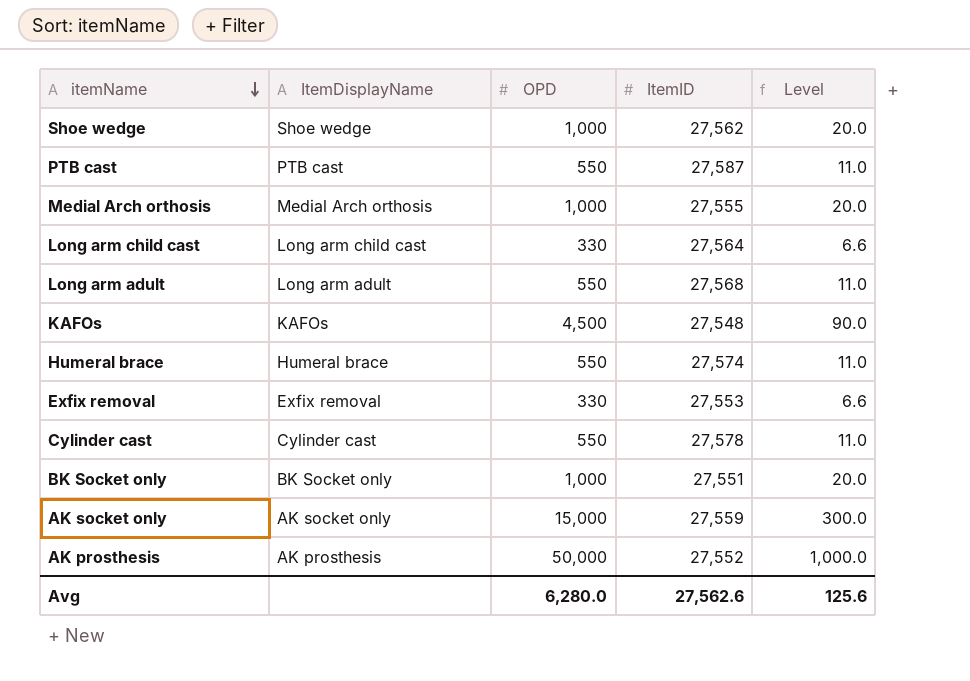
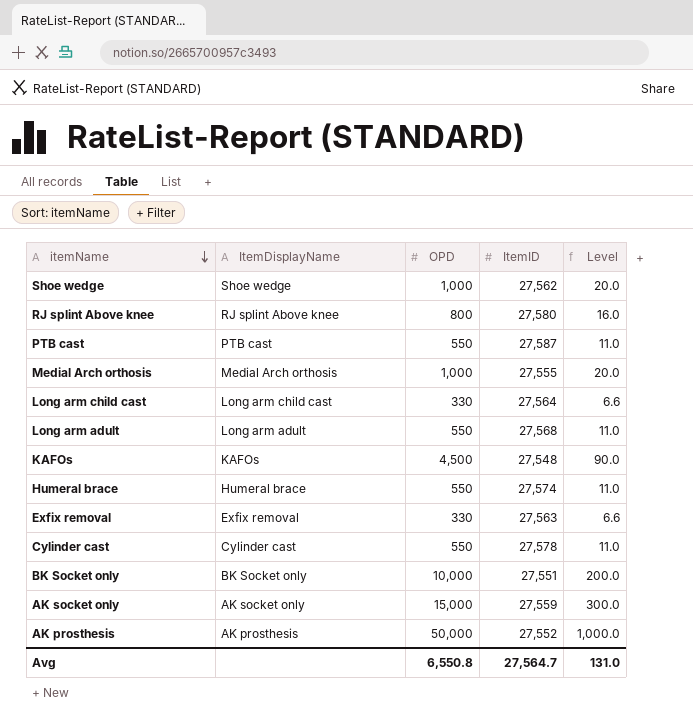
row RJ splint Above knee: none -> RJ splint Above knee | 800 | 27,580 | 16.0
Exfix removal | ItemID: 27,553 -> 27,563
BK Socket only | OPD: 1,000 -> 10,000
BK Socket only | Level: 20.0 -> 200.0
Avg | OPD: 6,280.0 -> 6,550.8
Avg | ItemID: 27,562.6 -> 27,564.7
Avg | Level: 125.6 -> 131.0

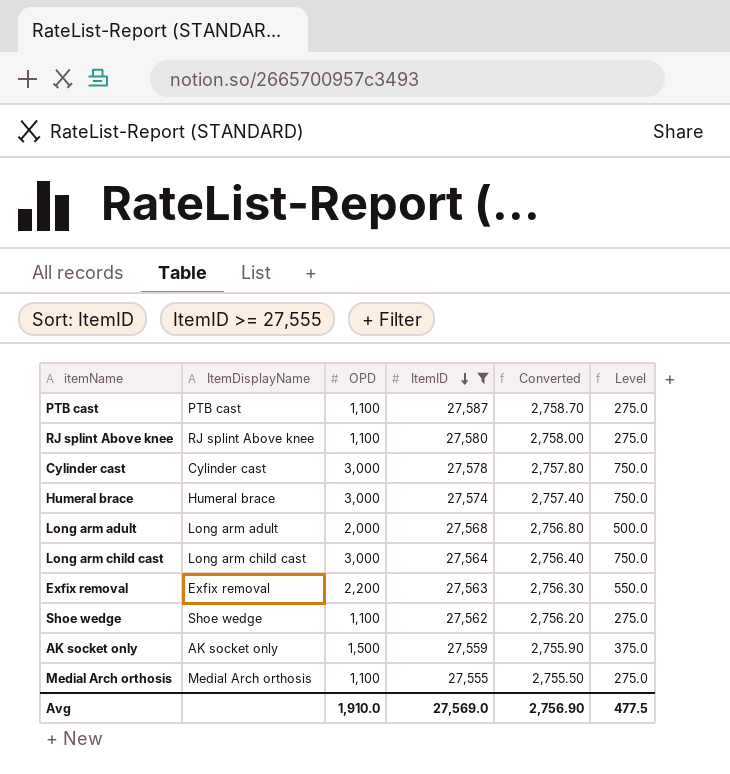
filter: none -> ItemID >= 27,555
row order: itemName descending -> ItemID descending
column Converted | formula: none -> [ItemID] * 0.1
column Level | formula: [OPD] * 0.02 -> [OPD] * 0.25
PTB cast | OPD: 550 -> 1,100
RJ splint Above knee | OPD: 800 -> 1,100
Cylinder cast | OPD: 550 -> 3,000
Humeral brace | OPD: 550 -> 3,000
Long arm adult | OPD: 550 -> 2,000
Long arm child cast | OPD: 330 -> 3,000
Exfix removal | OPD: 330 -> 2,200
Shoe wedge | OPD: 1,000 -> 1,100
AK socket only | OPD: 15,000 -> 1,500
Medial Arch orthosis | OPD: 1,000 -> 1,100
Avg | OPD: 6,550.8 -> 1,910.0
Avg | ItemID: 27,564.7 -> 27,569.0
Avg | Level: 131.0 -> 477.5

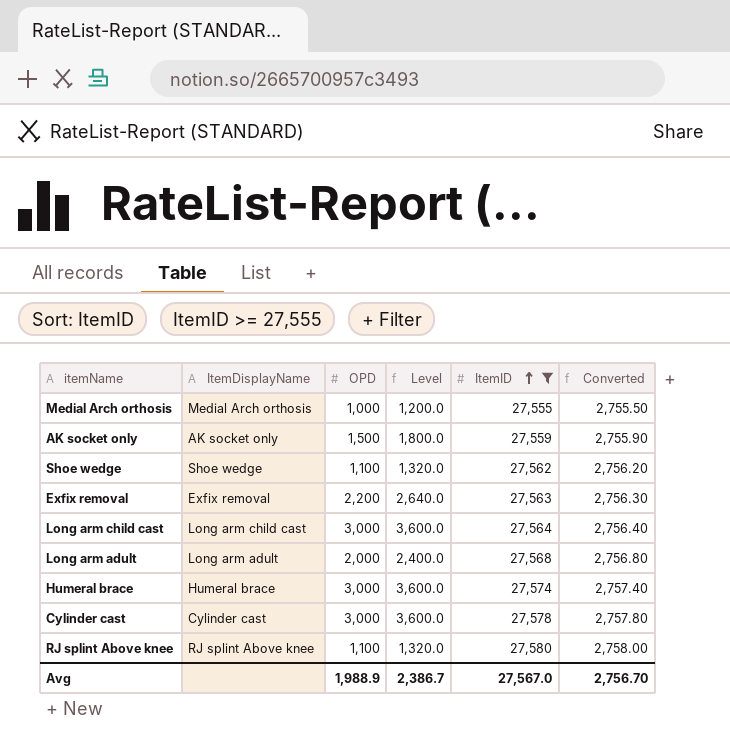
row order: ItemID descending -> ItemID ascending
column Level | formula: [OPD] * 0.25 -> [OPD] * 1.2
column Level | position: 6 -> 4
row PTB cast: PTB cast | 1,100 | 27,587 | 2,758.70 | 275.0 -> none
Medial Arch orthosis | OPD: 1,100 -> 1,000
Avg | OPD: 1,910.0 -> 1,988.9
Avg | Level: 477.5 -> 2,386.7
Avg | ItemID: 27,569.0 -> 27,567.0
Avg | Converted: 2,756.90 -> 2,756.70

